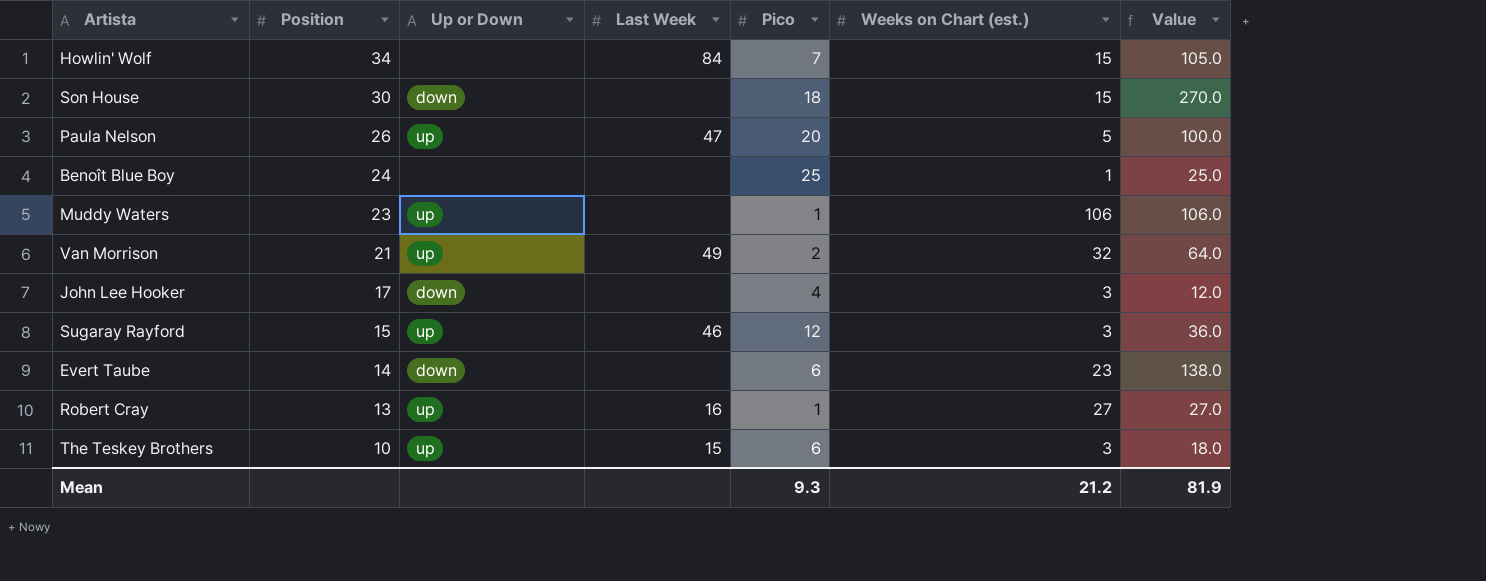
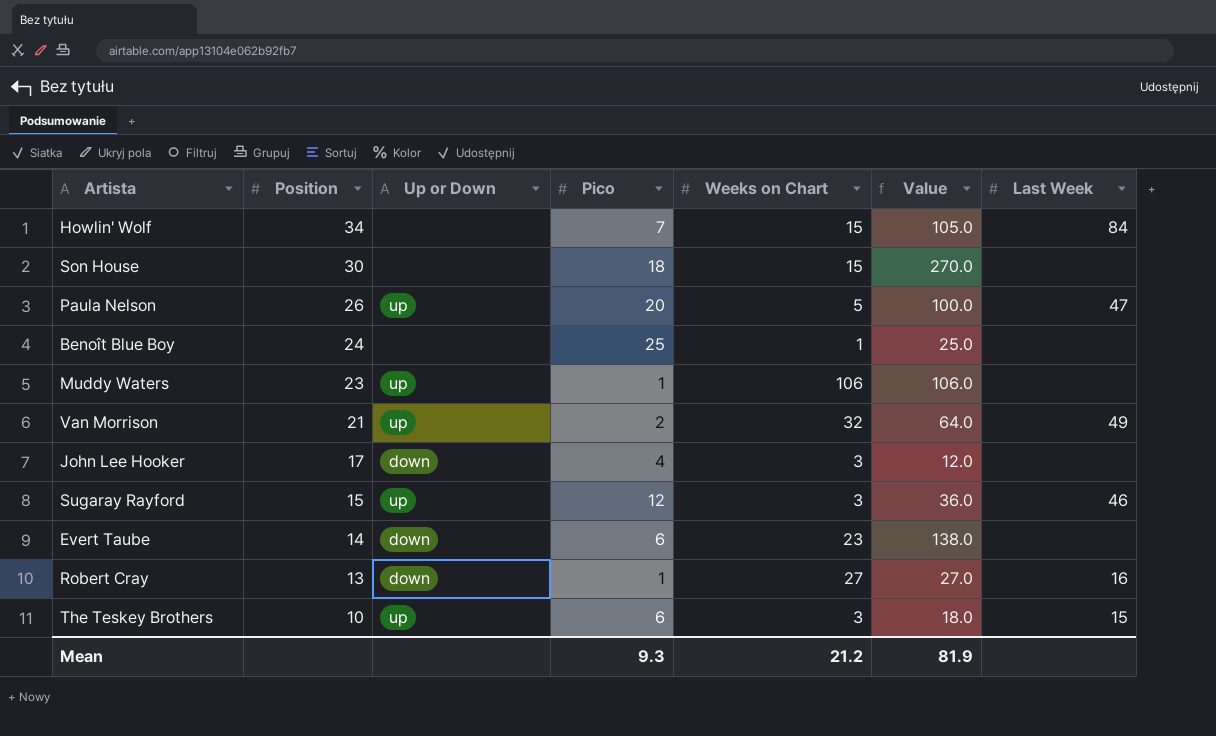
column name: Weeks on Chart (est.) -> Weeks on Chart
column Last Week | position: 4 -> 7
Son House | Up or Down: down -> none
Robert Cray | Up or Down: up -> down

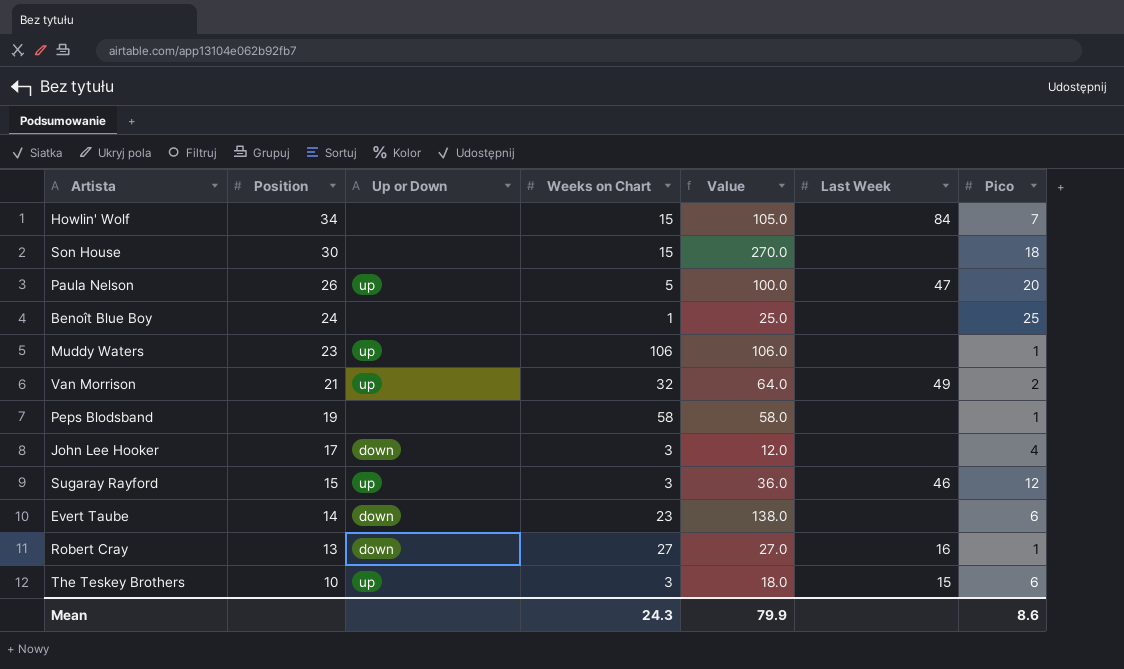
column Pico | position: 4 -> 7
row Peps Blodsband: none -> 19 | none | 58 | 58.0 | none | 1
Mean | Weeks on Chart: 21.2 -> 24.3
Mean | Value: 81.9 -> 79.9
Mean | Pico: 9.3 -> 8.6

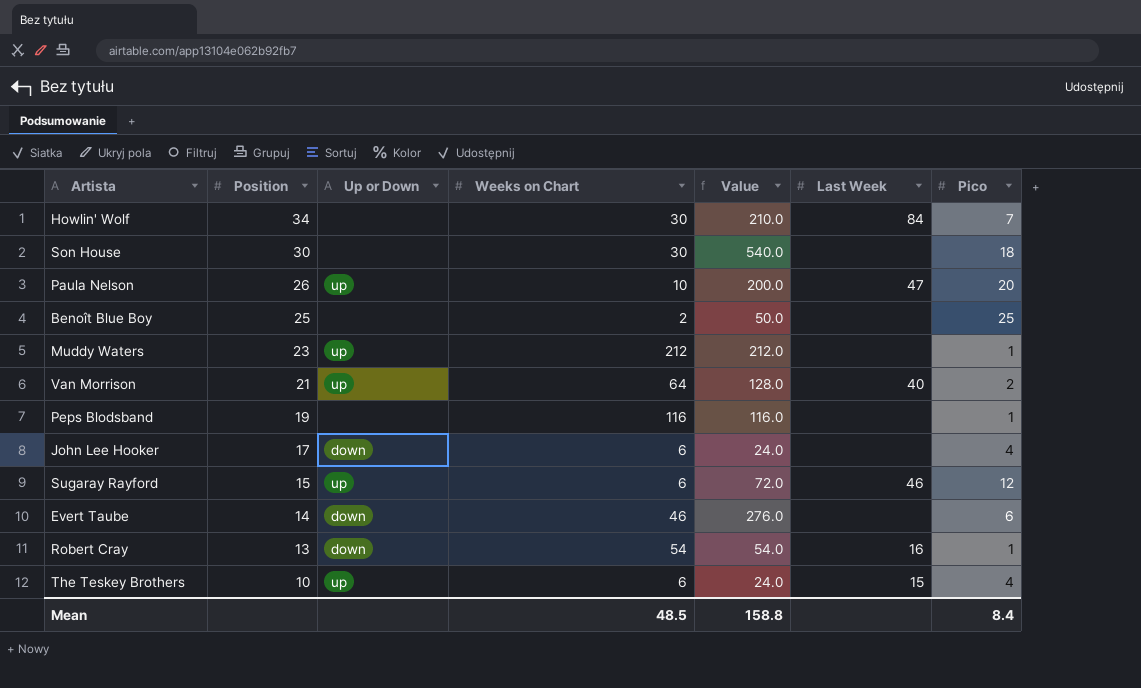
Howlin' Wolf | Weeks on Chart: 15 -> 30
Howlin' Wolf | Value: 105.0 -> 210.0
Son House | Weeks on Chart: 15 -> 30
Son House | Value: 270.0 -> 540.0
Paula Nelson | Weeks on Chart: 5 -> 10
Paula Nelson | Value: 100.0 -> 200.0
Benoît Blue Boy | Position: 24 -> 25
Benoît Blue Boy | Weeks on Chart: 1 -> 2
Benoît Blue Boy | Value: 25.0 -> 50.0
Muddy Waters | Weeks on Chart: 106 -> 212
Muddy Waters | Value: 106.0 -> 212.0
Van Morrison | Weeks on Chart: 32 -> 64
Van Morrison | Value: 64.0 -> 128.0
Van Morrison | Last Week: 49 -> 40
Peps Blodsband | Weeks on Chart: 58 -> 116
Peps Blodsband | Value: 58.0 -> 116.0
John Lee Hooker | Weeks on Chart: 3 -> 6
John Lee Hooker | Value: 12.0 -> 24.0
Sugaray Rayford | Weeks on Chart: 3 -> 6
Sugaray Rayford | Value: 36.0 -> 72.0
Evert Taube | Weeks on Chart: 23 -> 46
Evert Taube | Value: 138.0 -> 276.0
Robert Cray | Weeks on Chart: 27 -> 54
Robert Cray | Value: 27.0 -> 54.0
The Teskey Brothers | Weeks on Chart: 3 -> 6
The Teskey Brothers | Value: 18.0 -> 24.0
The Teskey Brothers | Pico: 6 -> 4
Mean | Weeks on Chart: 24.3 -> 48.5
Mean | Value: 79.9 -> 158.8
Mean | Pico: 8.6 -> 8.4

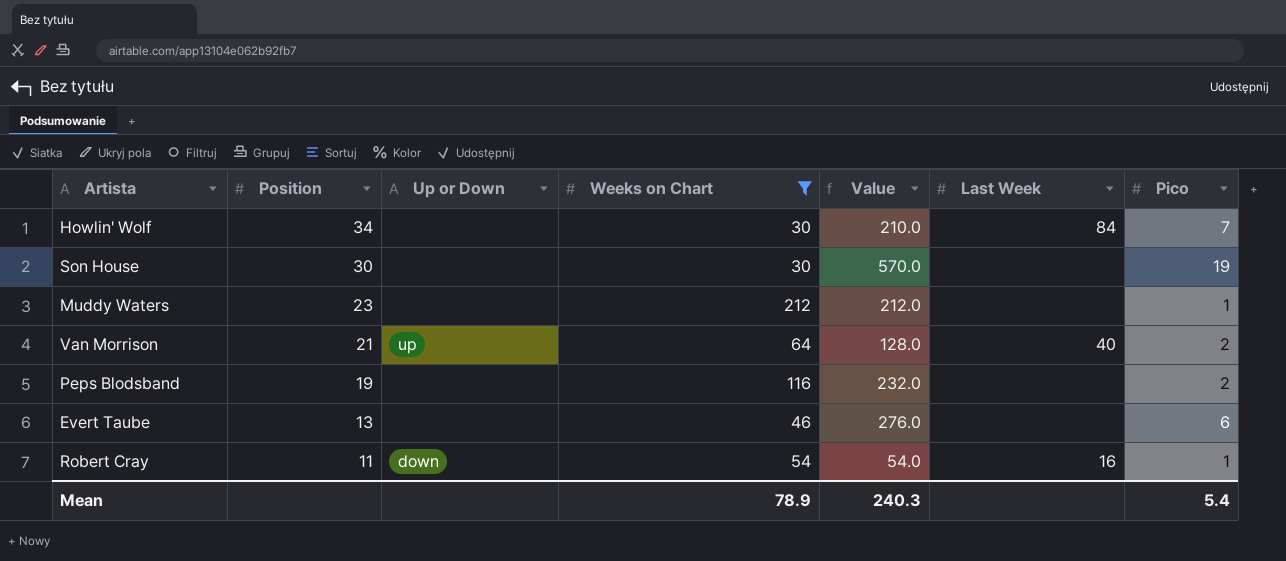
filter: none -> Weeks on Chart >= 30
Son House | Value: 540.0 -> 570.0
Son House | Pico: 18 -> 19
Muddy Waters | Up or Down: up -> none
Peps Blodsband | Value: 116.0 -> 232.0
Peps Blodsband | Pico: 1 -> 2
Evert Taube | Position: 14 -> 13
Evert Taube | Up or Down: down -> none
Robert Cray | Position: 13 -> 11
Mean | Weeks on Chart: 48.5 -> 78.9
Mean | Value: 158.8 -> 240.3
Mean | Pico: 8.4 -> 5.4

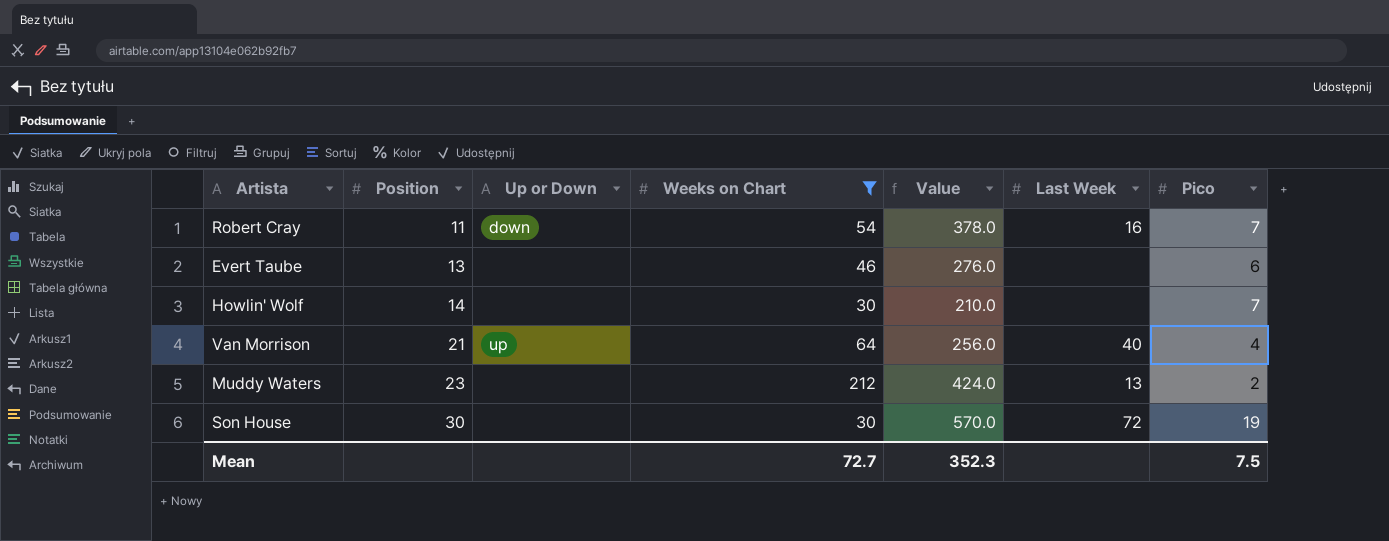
row order: Position descending -> Position ascending
row Peps Blodsband: 19 | none | 116 | 232.0 | none | 2 -> none
Robert Cray | Value: 54.0 -> 378.0
Robert Cray | Pico: 1 -> 7
Howlin' Wolf | Position: 34 -> 14
Howlin' Wolf | Last Week: 84 -> none
Van Morrison | Value: 128.0 -> 256.0
Van Morrison | Pico: 2 -> 4
Muddy Waters | Value: 212.0 -> 424.0
Muddy Waters | Last Week: none -> 13
Muddy Waters | Pico: 1 -> 2
Son House | Last Week: none -> 72
Mean | Weeks on Chart: 78.9 -> 72.7
Mean | Value: 240.3 -> 352.3
Mean | Pico: 5.4 -> 7.5

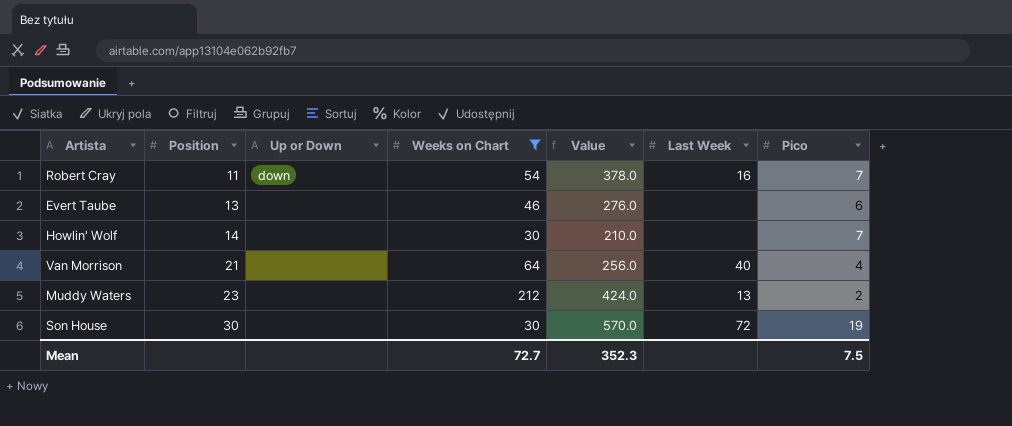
Van Morrison | Up or Down: up -> none

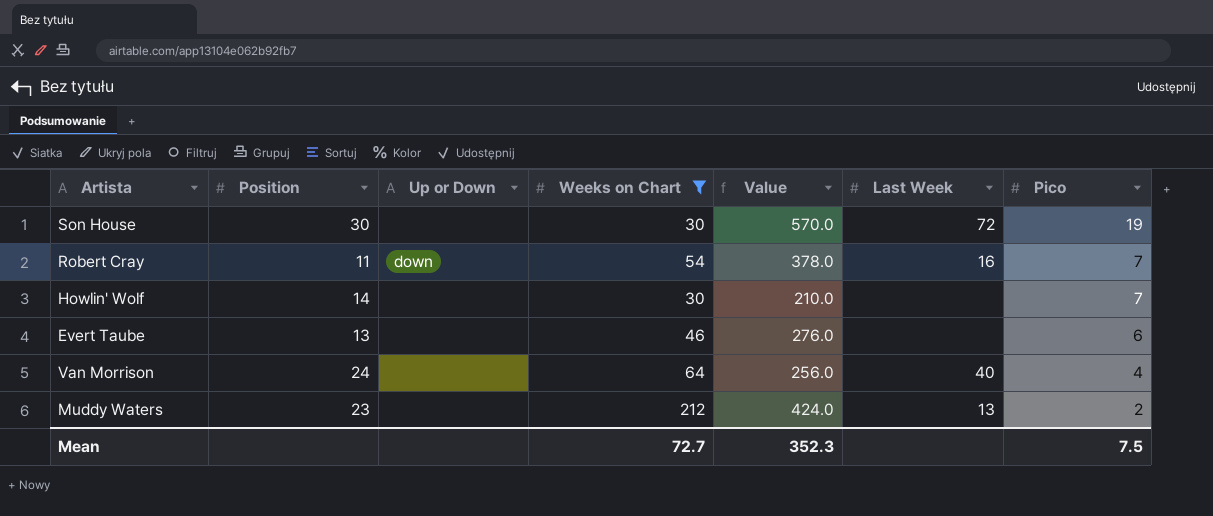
row order: Position ascending -> Pico descending
Van Morrison | Position: 21 -> 24

